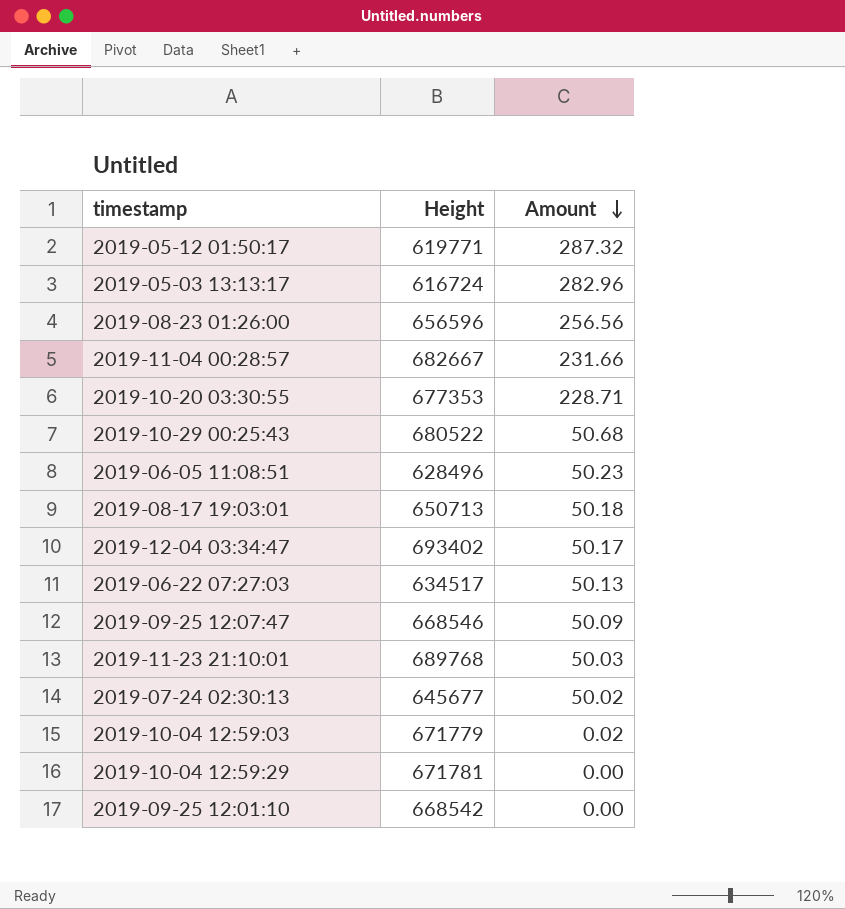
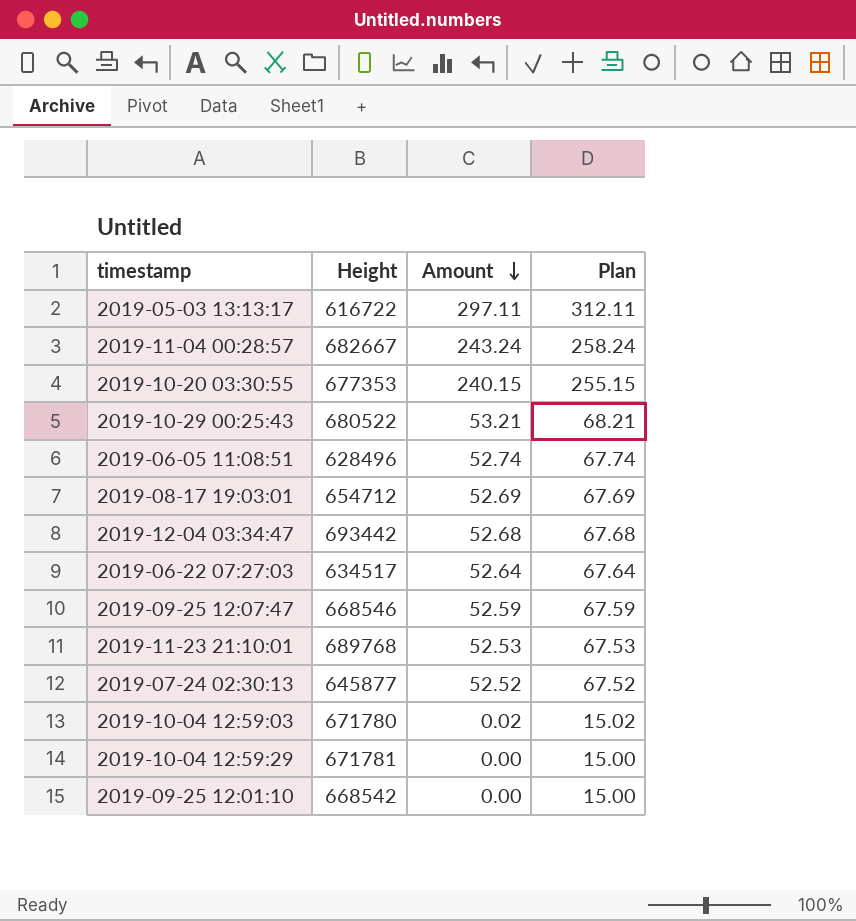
column Plan | formula: none -> [Amount] + 15
row 2019-05-12 01:50:17: 619771 | 287.32 -> none
row 2019-08-23 01:26:00: 656596 | 256.56 -> none
2019-05-03 13:13:17 | Height: 616724 -> 616722
2019-05-03 13:13:17 | Amount: 282.96 -> 297.11
2019-11-04 00:28:57 | Amount: 231.66 -> 243.24
2019-10-20 03:30:55 | Amount: 228.71 -> 240.15
2019-10-29 00:25:43 | Amount: 50.68 -> 53.21
2019-06-05 11:08:51 | Amount: 50.23 -> 52.74
2019-08-17 19:03:01 | Height: 650713 -> 654712
2019-08-17 19:03:01 | Amount: 50.18 -> 52.69
2019-12-04 03:34:47 | Height: 693402 -> 693442
2019-12-04 03:34:47 | Amount: 50.17 -> 52.68
2019-06-22 07:27:03 | Amount: 50.13 -> 52.64
2019-09-25 12:07:47 | Amount: 50.09 -> 52.59
2019-11-23 21:10:01 | Amount: 50.03 -> 52.53
2019-07-24 02:30:13 | Height: 645677 -> 645877
2019-07-24 02:30:13 | Amount: 50.02 -> 52.52
2019-10-04 12:59:03 | Height: 671779 -> 671780

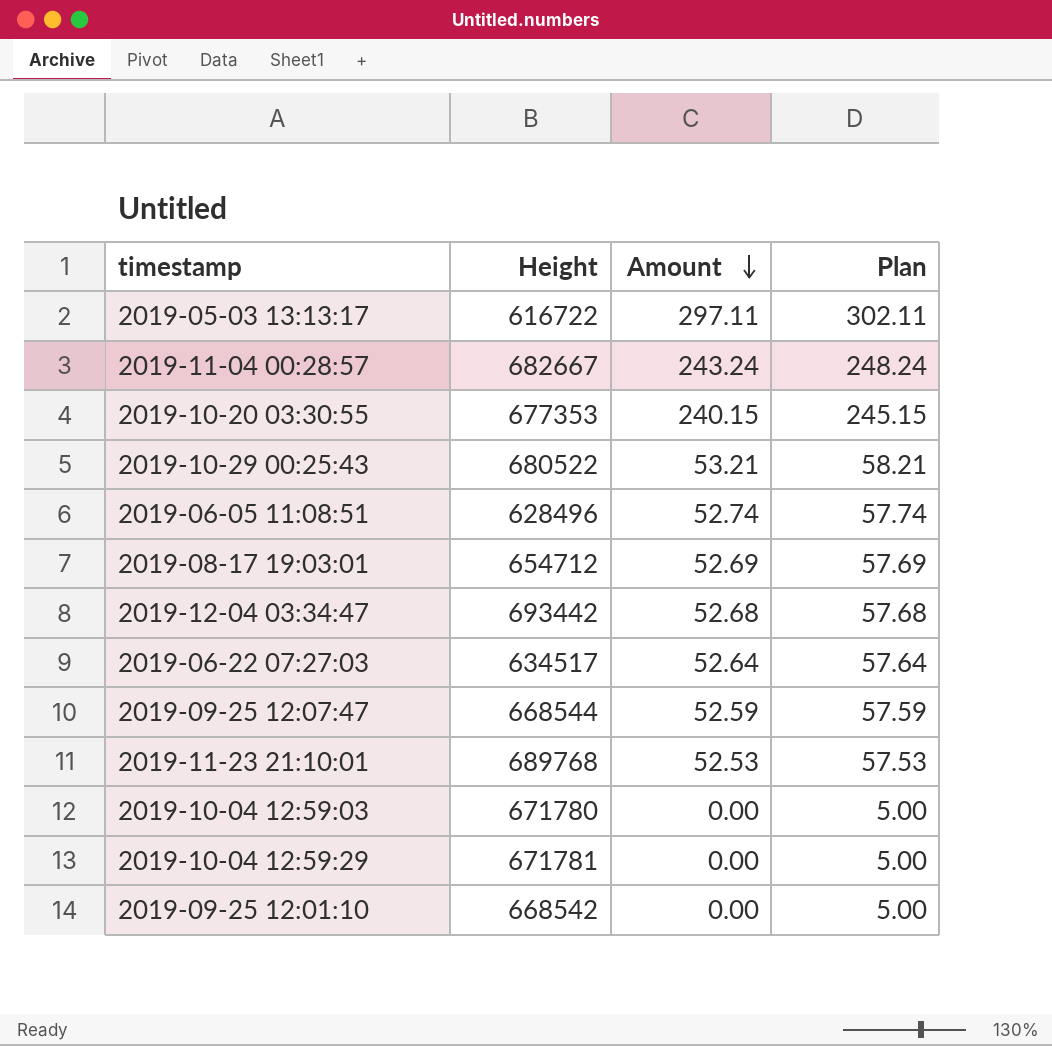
column Plan | formula: [Amount] + 15 -> [Amount] + 5
row 2019-07-24 02:30:13: 645877 | 52.52 | 67.52 -> none
2019-09-25 12:07:47 | Height: 668546 -> 668544
2019-10-04 12:59:03 | Amount: 0.02 -> 0.00

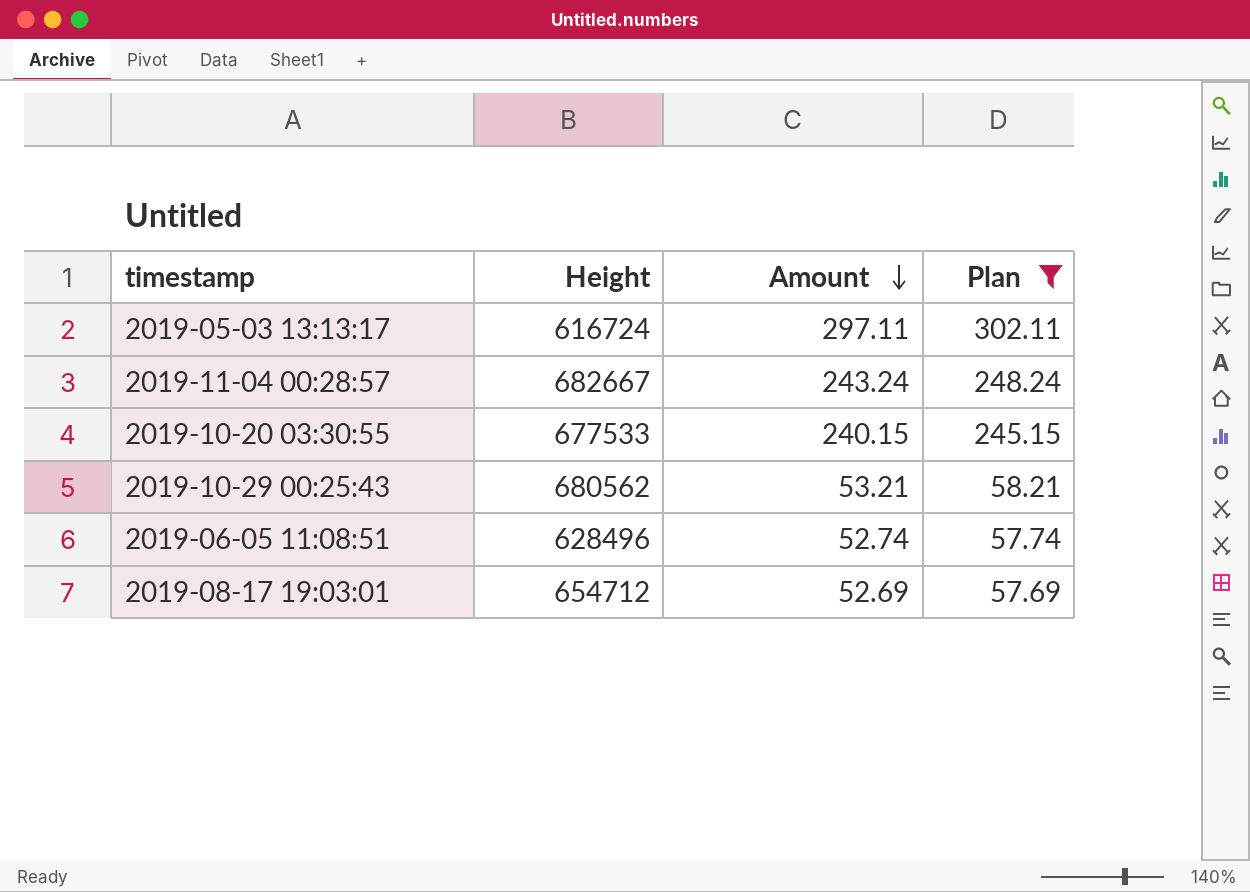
filter: none -> Plan >= 57.69
2019-05-03 13:13:17 | Height: 616722 -> 616724
2019-10-20 03:30:55 | Height: 677353 -> 677533
2019-10-29 00:25:43 | Height: 680522 -> 680562

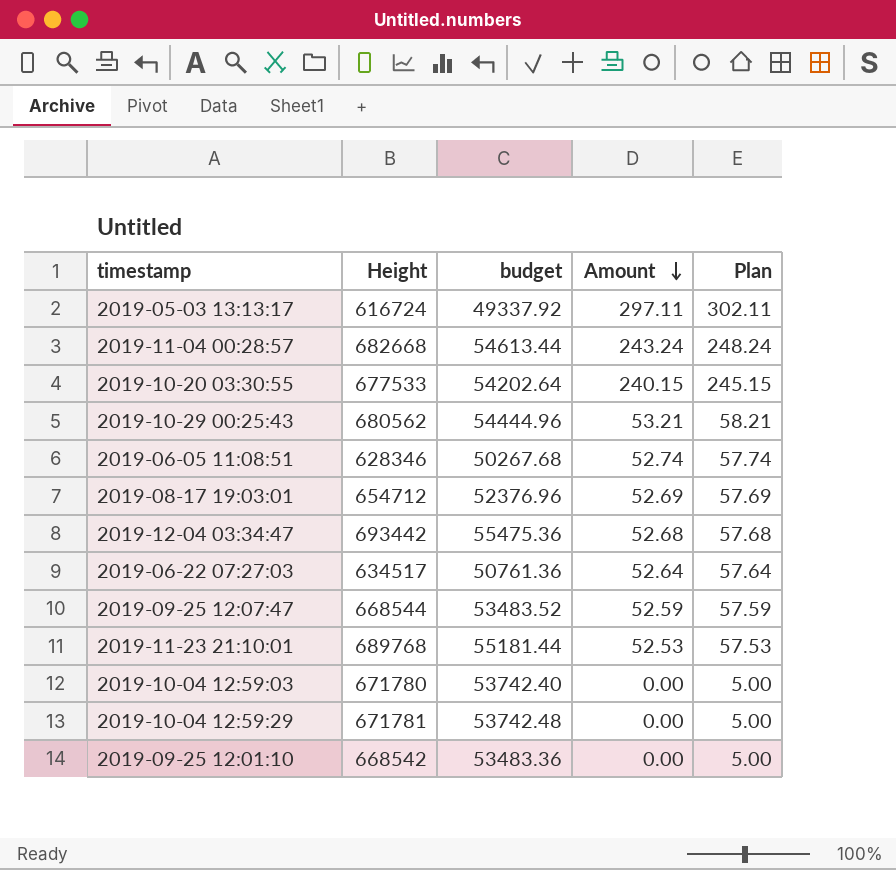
filter: Plan >= 57.69 -> none
column budget | formula: none -> [Height] * 0.08
2019-11-04 00:28:57 | Height: 682667 -> 682668
2019-06-05 11:08:51 | Height: 628496 -> 628346

